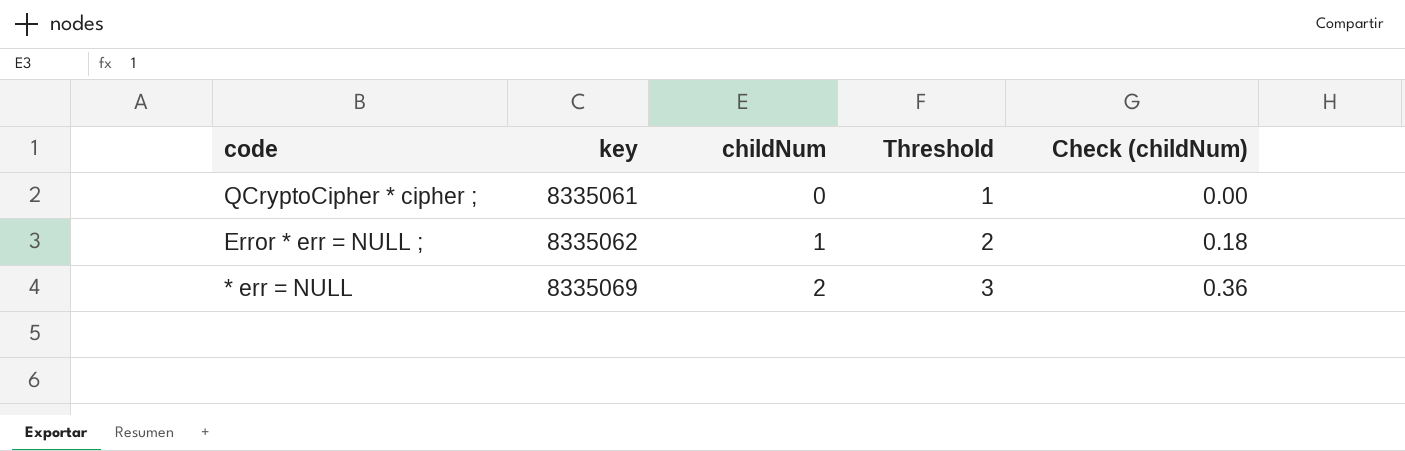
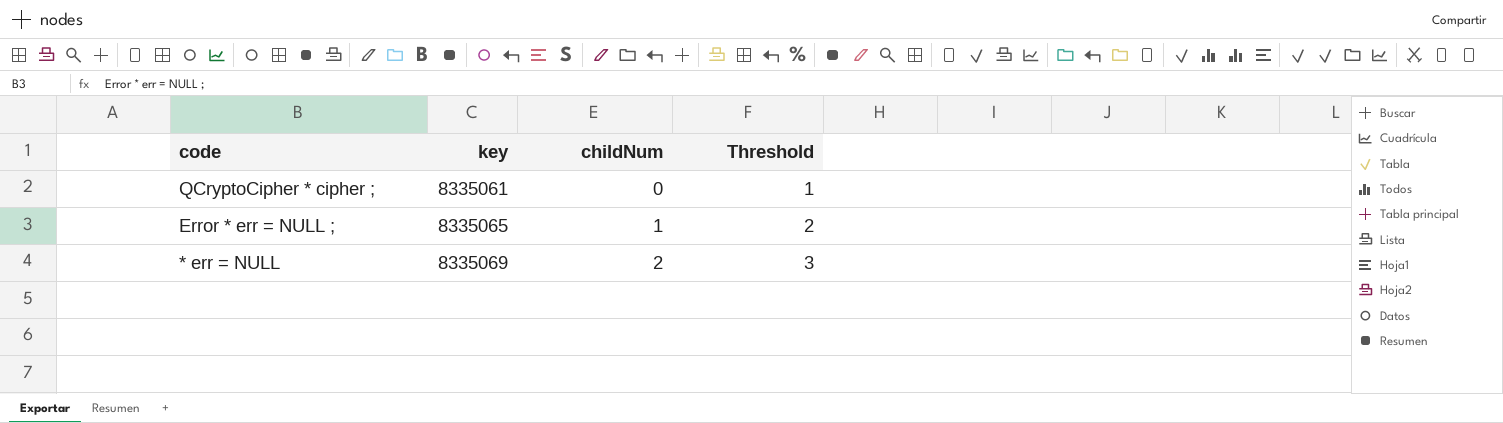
column Check (childNum) | formula: [childNum] * 0.18 -> none
Error * err = NULL ; | key: 8335062 -> 8335065

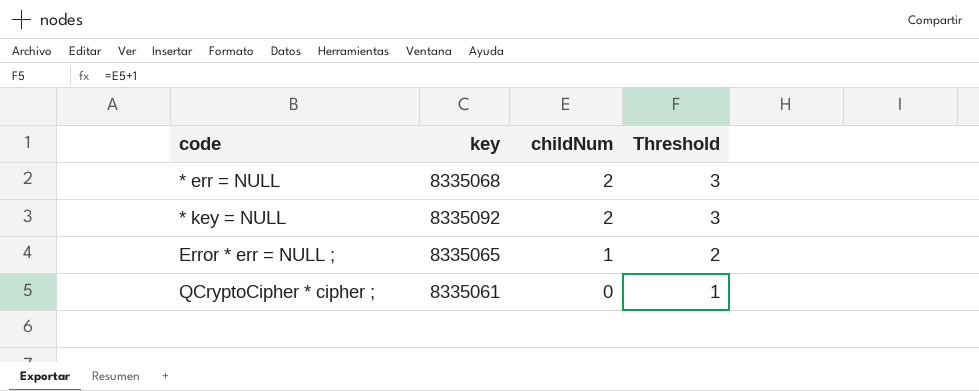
row order: code descending -> code ascending
* err = NULL | key: 8335069 -> 8335068
row * key = NULL: none -> 8335092 | 2 | 3

